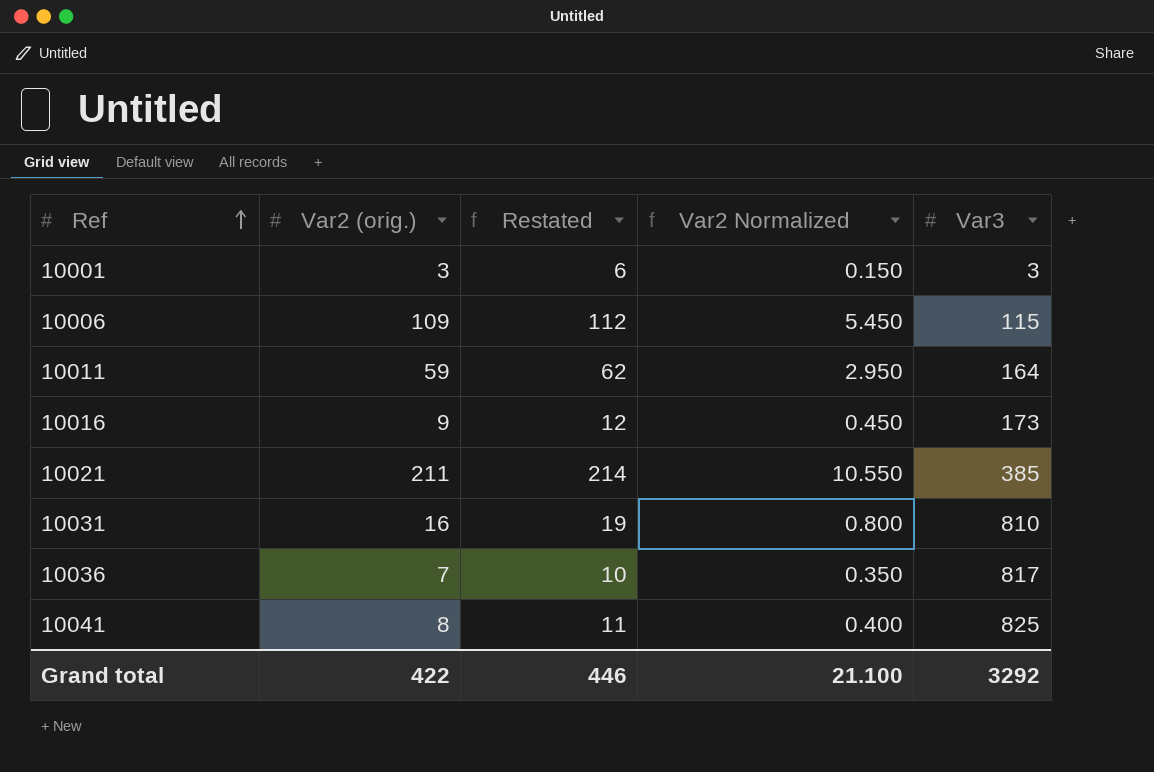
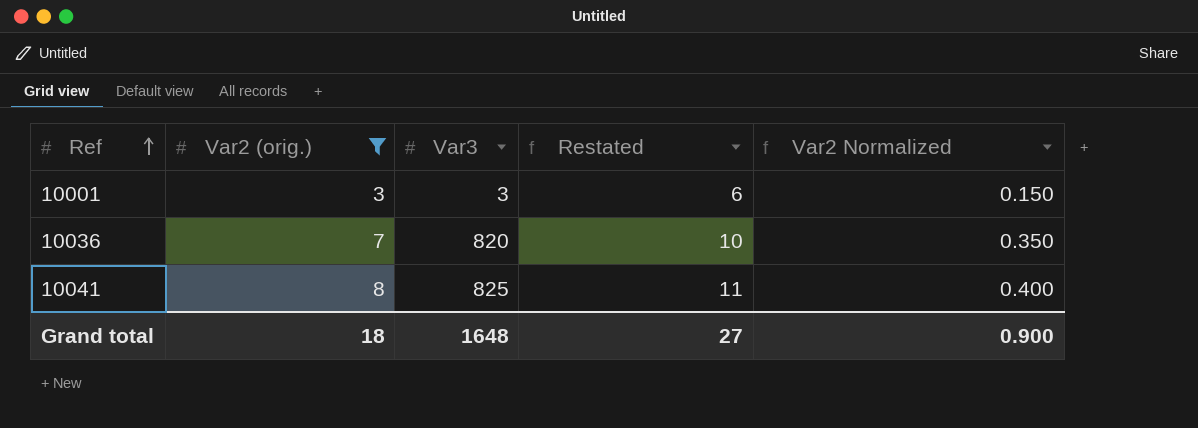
filter: none -> Var2 (orig.) <= 8
column Var3 | position: 5 -> 3
10036 | Var3: 817 -> 820
Grand total | Var2 (orig.): 422 -> 18
Grand total | Var3: 3292 -> 1648
Grand total | Restated: 446 -> 27
Grand total | Var2 Normalized: 21.100 -> 0.900

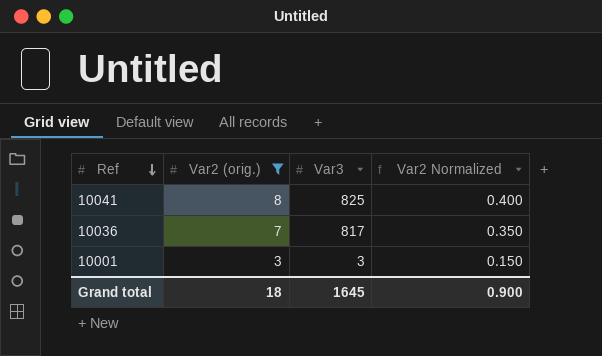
row order: Ref ascending -> Ref descending
column Restated | formula: [Var2 (orig.)] + 3 -> none
10036 | Var3: 820 -> 817
Grand total | Var3: 1648 -> 1645

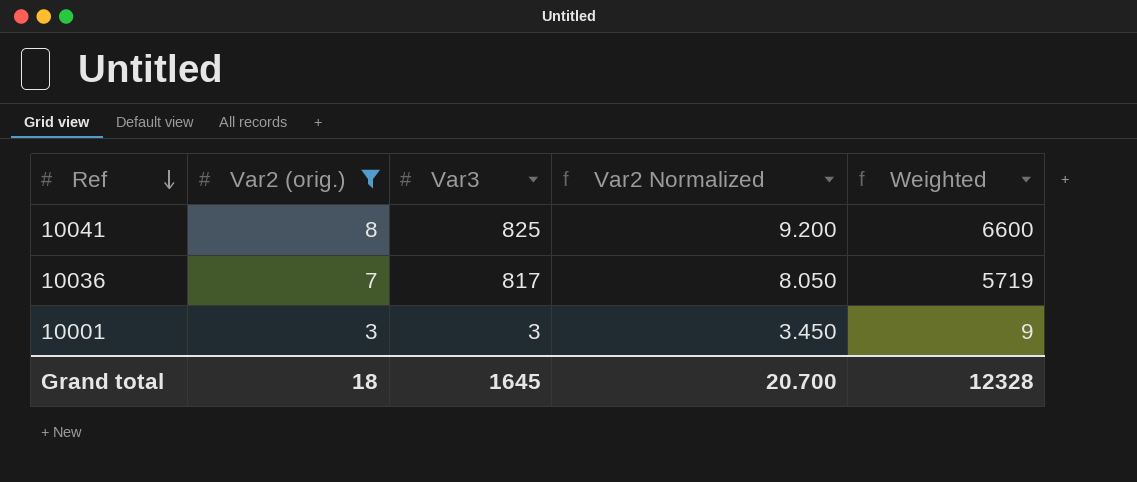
column Var2 Normalized | formula: [Var2 (orig.)] * 0.05 -> [Var2 (orig.)] * 1.15
column Weighted | formula: none -> [Var2 (orig.)] * [Var3]
Grand total | Var2 Normalized: 0.900 -> 20.700

